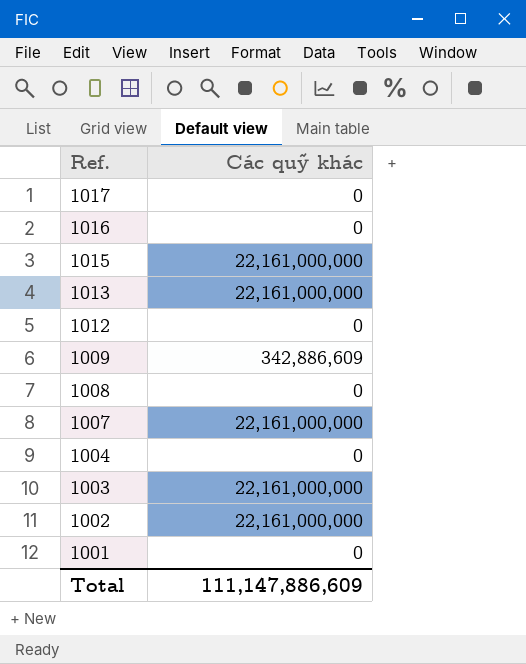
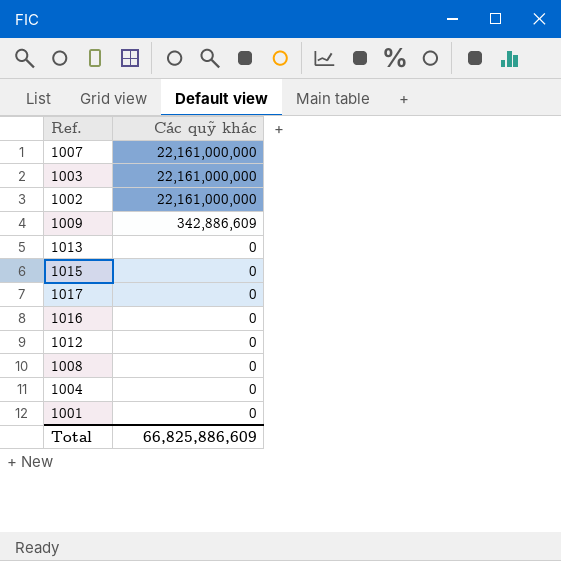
row order: Ref. descending -> Các quỹ khác descending
1013 | Các quỹ khác: 22,161,000,000 -> 0
1015 | Các quỹ khác: 22,161,000,000 -> 0
Total | Các quỹ khác: 111,147,886,609 -> 66,825,886,609

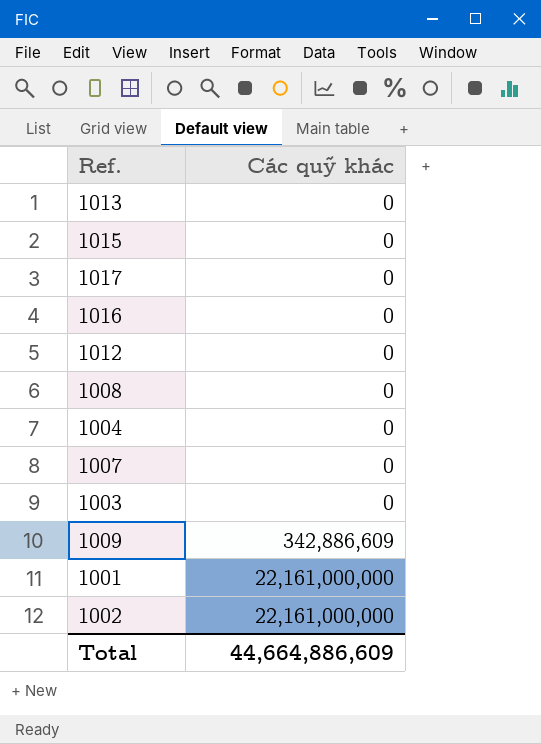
row order: Các quỹ khác descending -> Các quỹ khác ascending
1007 | Các quỹ khác: 22,161,000,000 -> 0
1003 | Các quỹ khác: 22,161,000,000 -> 0
1001 | Các quỹ khác: 0 -> 22,161,000,000
Total | Các quỹ khác: 66,825,886,609 -> 44,664,886,609

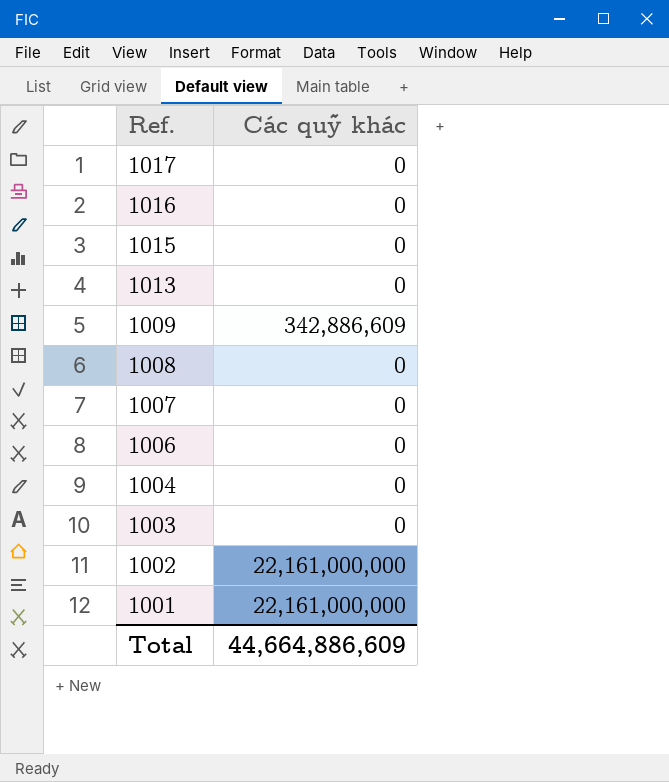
row order: Các quỹ khác ascending -> Ref. descending
row 1012: 0 -> none
row 1006: none -> 0

